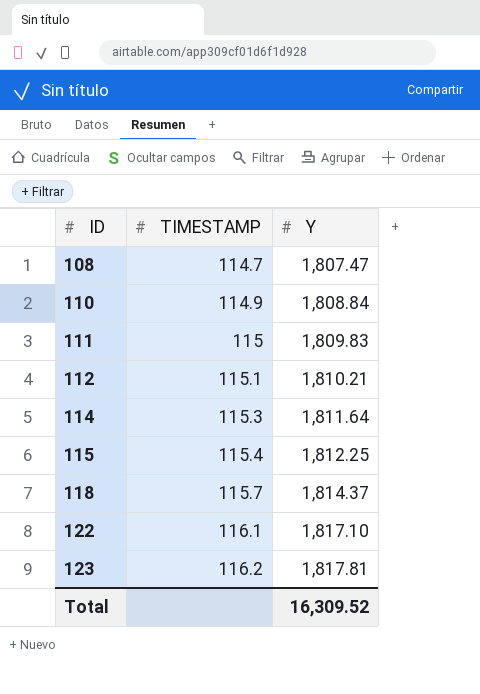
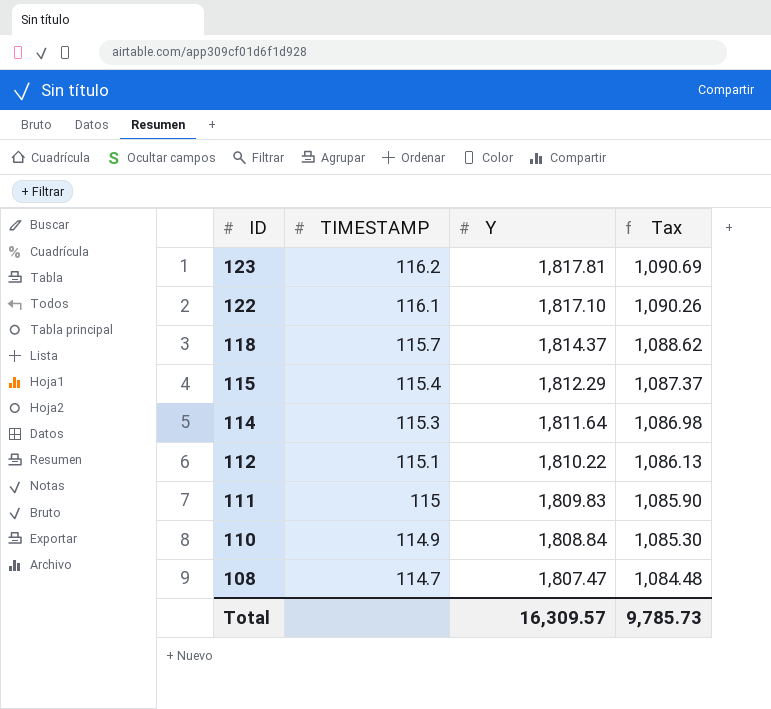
row order: ID ascending -> ID descending
column Tax | formula: none -> [Y] * 0.6
115 | Y: 1,812.25 -> 1,812.29
112 | Y: 1,810.21 -> 1,810.22
Total | Y: 16,309.52 -> 16,309.57

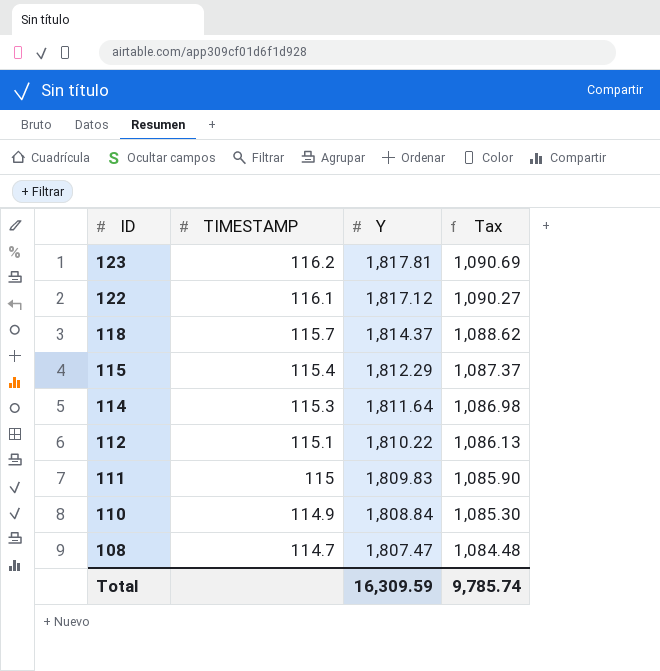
122 | Y: 1,817.10 -> 1,817.12
122 | Tax: 1,090.26 -> 1,090.27
Total | Y: 16,309.57 -> 16,309.59
Total | Tax: 9,785.73 -> 9,785.74

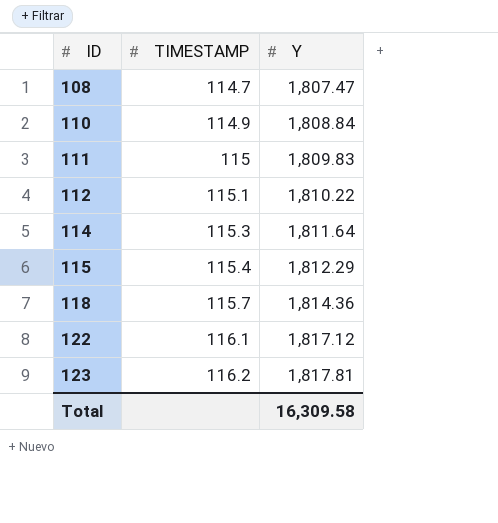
row order: ID descending -> ID ascending
column Tax | formula: [Y] * 0.6 -> none
118 | Y: 1,814.37 -> 1,814.36
Total | Y: 16,309.59 -> 16,309.58

